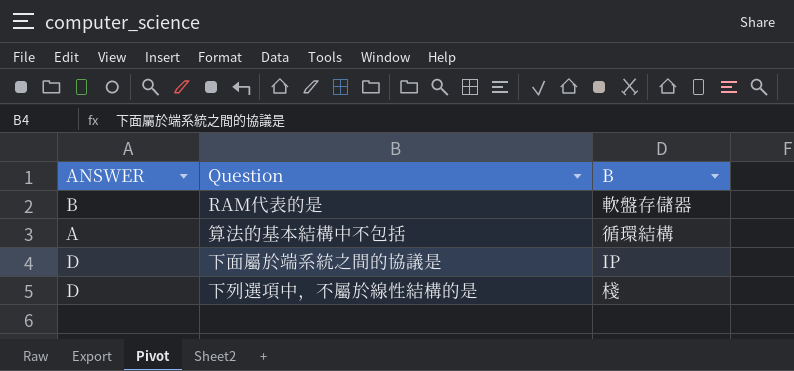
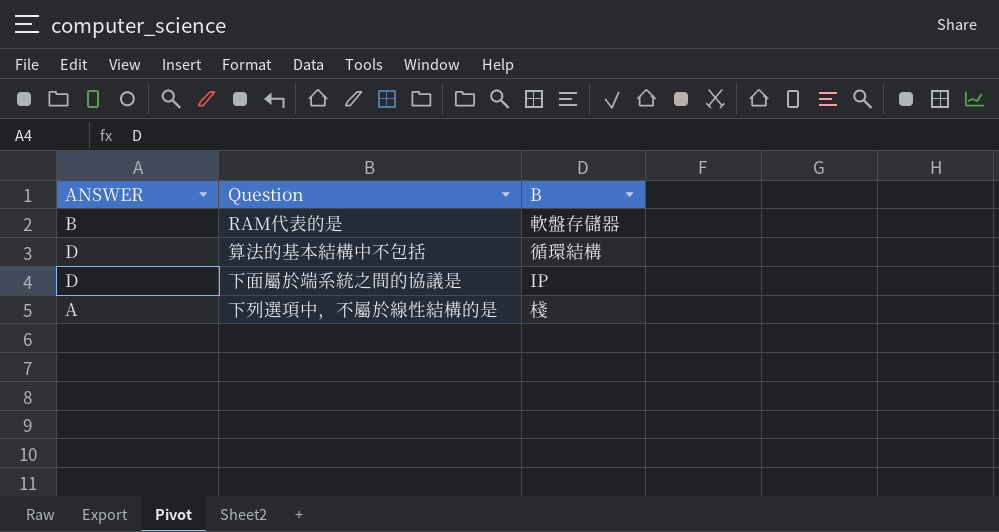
算法的基本結構中不包括 | ANSWER: A -> D
下列選項中，不屬於線性結構的是 | ANSWER: D -> A

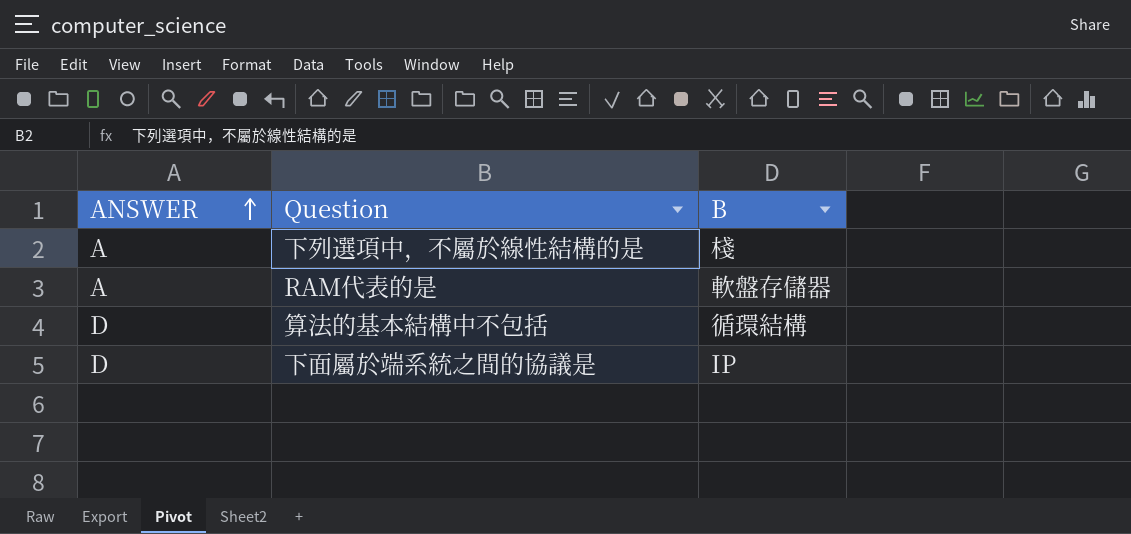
row order: none -> ANSWER ascending
RAM代表的是 | ANSWER: B -> A

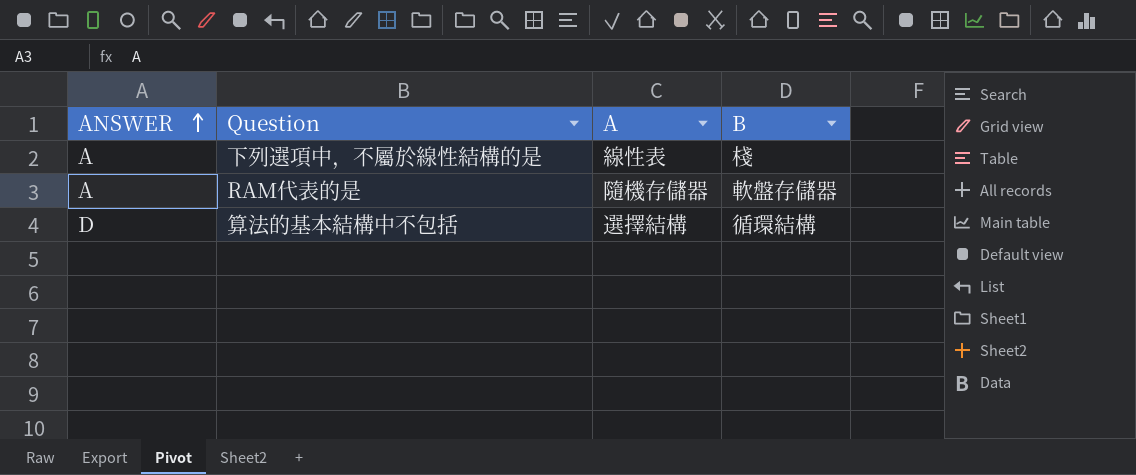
column A | position: none -> 3
row 下⾯屬於端系統之間的協議是: D | IP -> none

